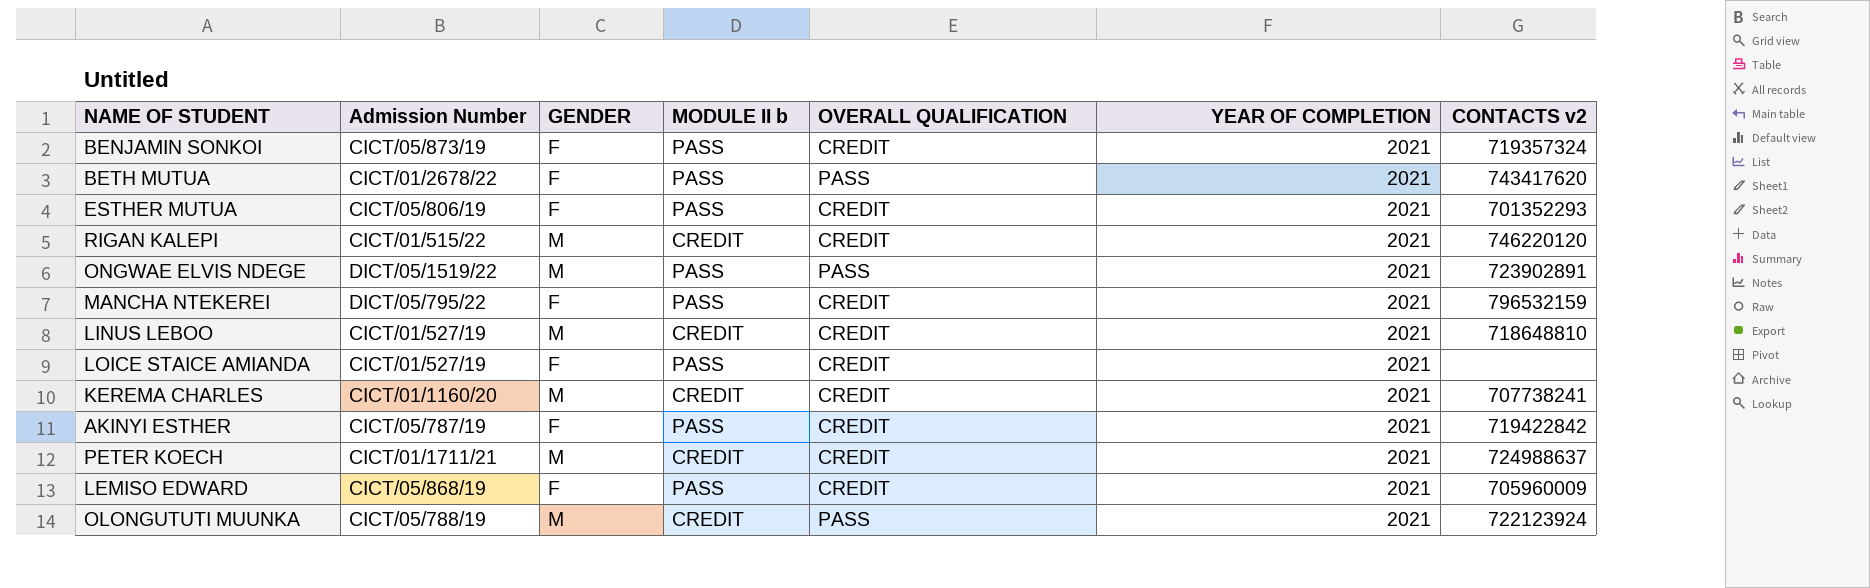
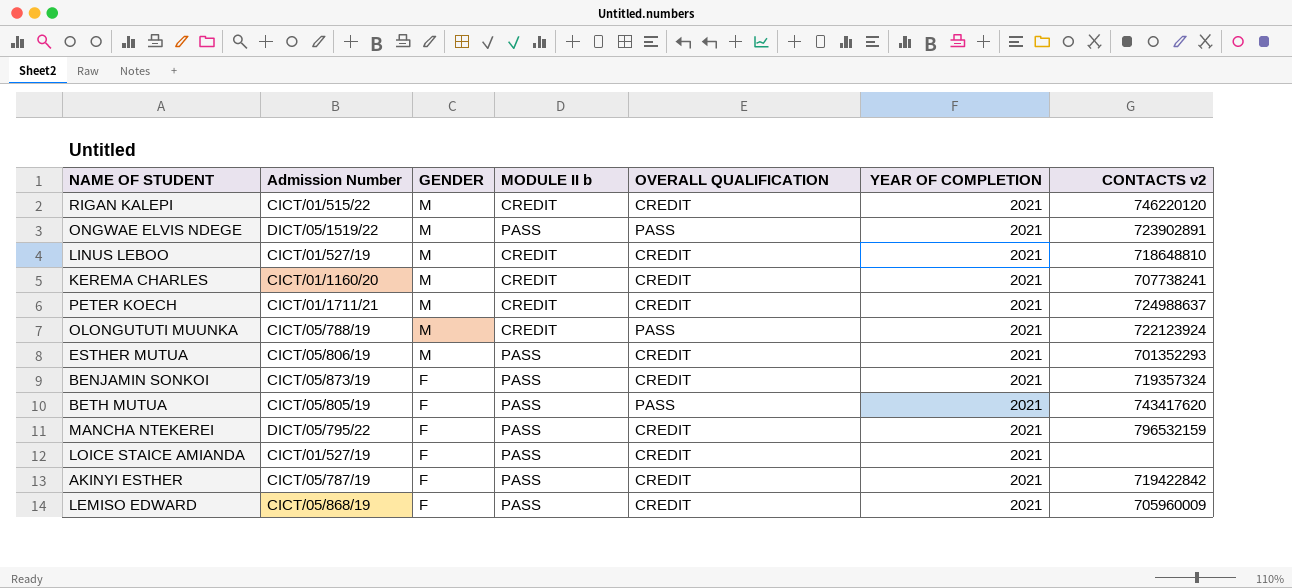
row order: none -> GENDER descending
ESTHER MUTUA | GENDER: F -> M
BETH MUTUA | Admission Number: CICT/01/2678/22 -> CICT/05/805/19

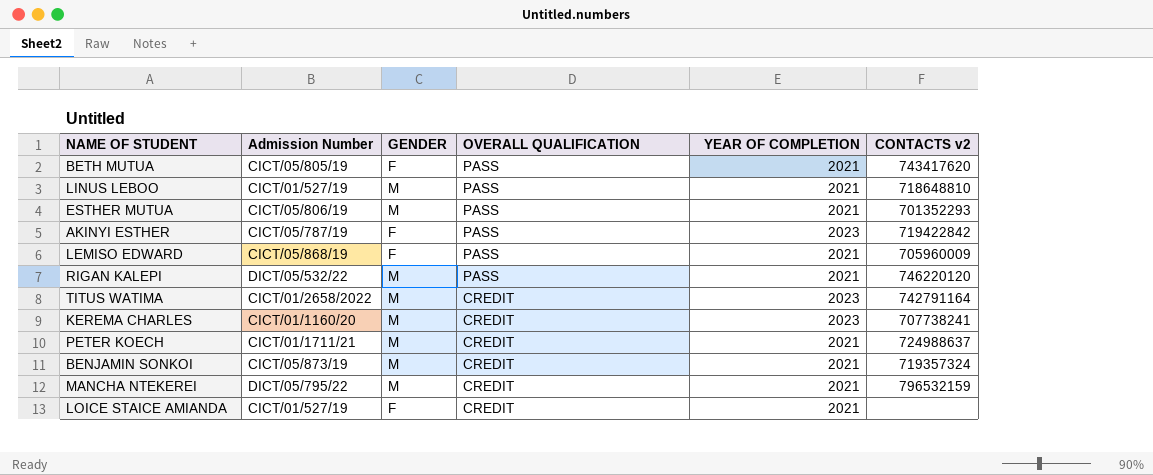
row order: GENDER descending -> OVERALL QUALIFICATION descending
column MODULE II b | position: 4 -> none
row ONGWAE ELVIS NDEGE: DICT/05/1519/22 | M | PASS | PASS | 2021 | 723902891 -> none
row OLONGUTUTI MUUNKA: CICT/05/788/19 | M | CREDIT | PASS | 2021 | 722123924 -> none
LINUS LEBOO | OVERALL QUALIFICATION: CREDIT -> PASS
ESTHER MUTUA | OVERALL QUALIFICATION: CREDIT -> PASS
AKINYI ESTHER | OVERALL QUALIFICATION: CREDIT -> PASS
AKINYI ESTHER | YEAR OF COMPLETION: 2021 -> 2023
LEMISO EDWARD | OVERALL QUALIFICATION: CREDIT -> PASS
RIGAN KALEPI | Admission Number: CICT/01/515/22 -> DICT/05/532/22
RIGAN KALEPI | OVERALL QUALIFICATION: CREDIT -> PASS
row TITUS WATIMA: none -> CICT/01/2658/2022 | M | CREDIT | 2023 | 742791164
KEREMA CHARLES | YEAR OF COMPLETION: 2021 -> 2023
BENJAMIN SONKOI | GENDER: F -> M
MANCHA NTEKEREI | GENDER: F -> M

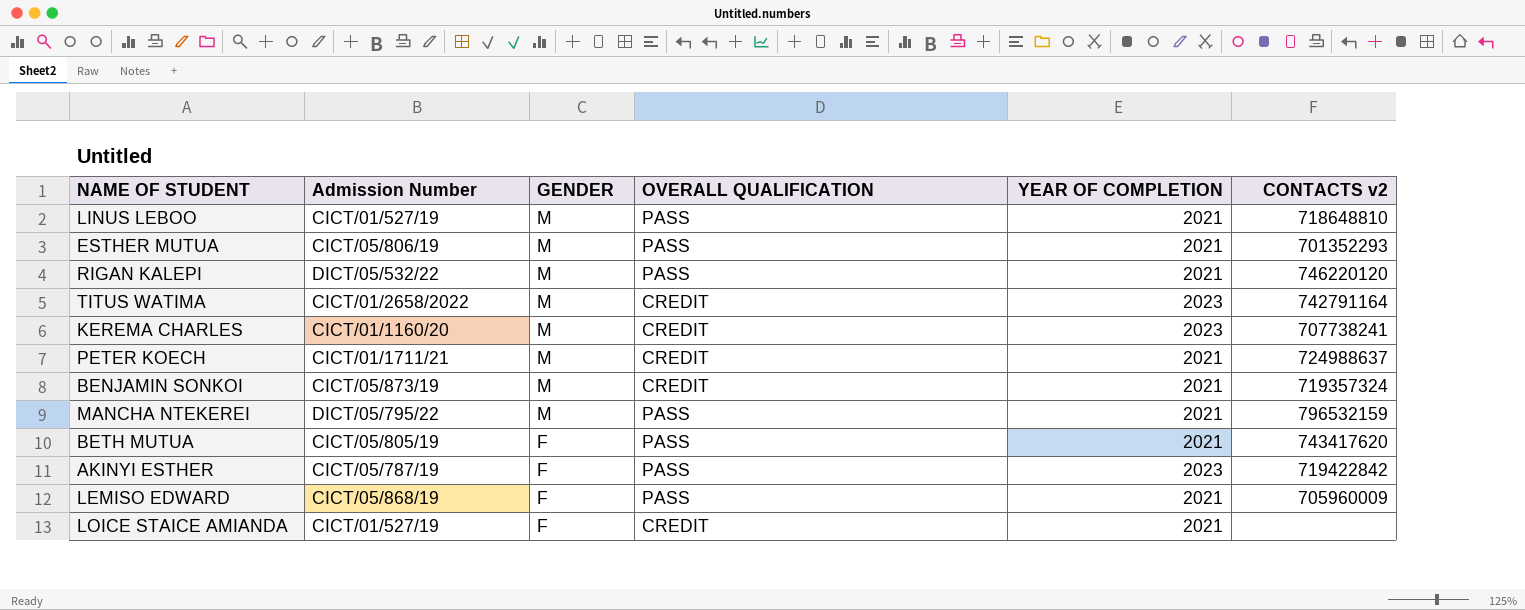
row order: OVERALL QUALIFICATION descending -> GENDER descending
MANCHA NTEKEREI | OVERALL QUALIFICATION: CREDIT -> PASS

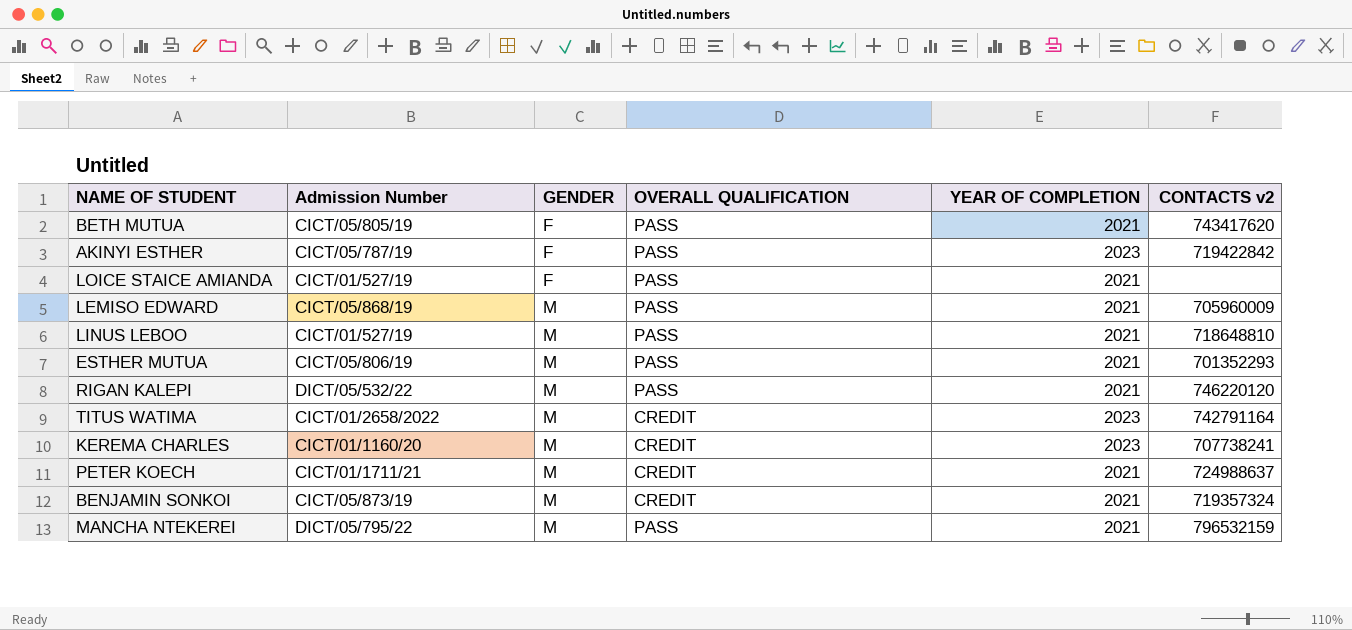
row order: GENDER descending -> GENDER ascending
LOICE STAICE AMIANDA | OVERALL QUALIFICATION: CREDIT -> PASS
LEMISO EDWARD | GENDER: F -> M

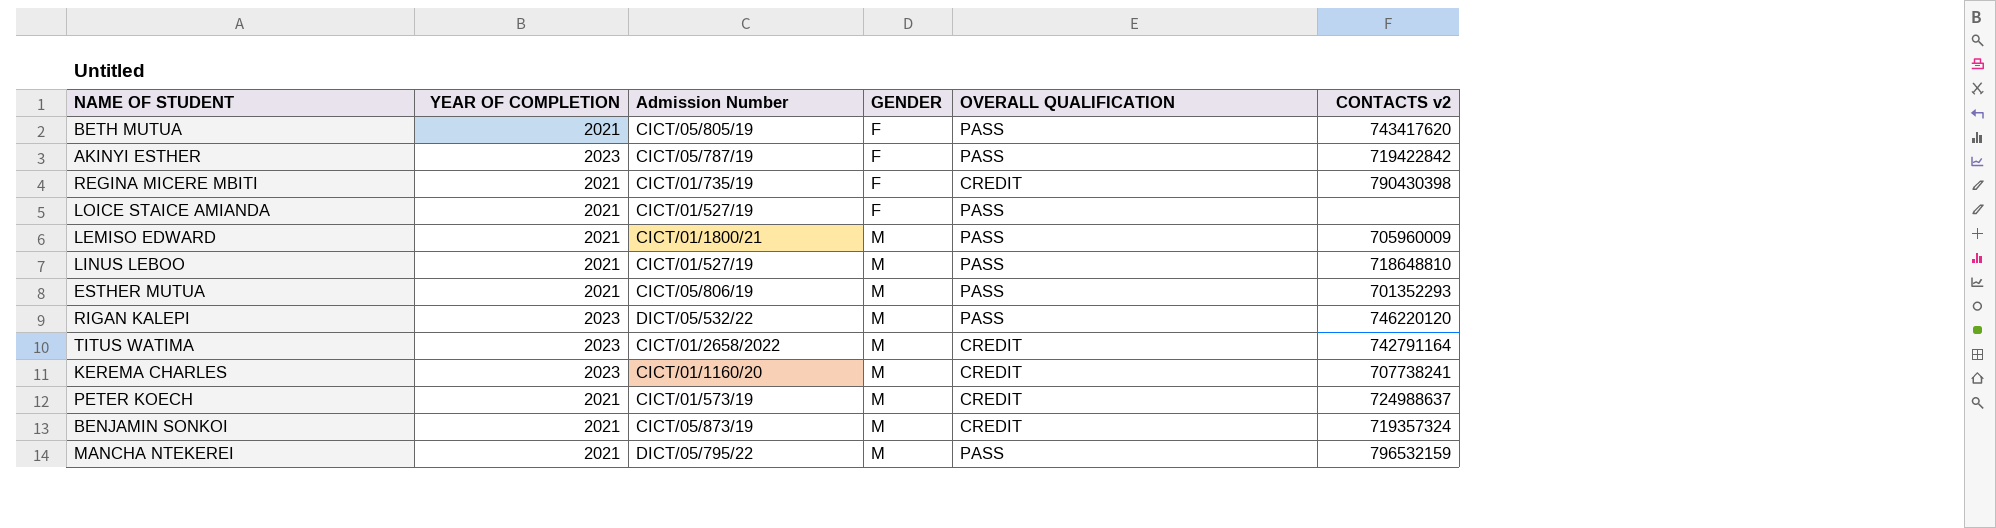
column YEAR OF COMPLETION | position: 5 -> 2
row REGINA MICERE MBITI: none -> 2021 | CICT/01/735/19 | F | CREDIT | 790430398
LEMISO EDWARD | Admission Number: CICT/05/868/19 -> CICT/01/1800/21
RIGAN KALEPI | YEAR OF COMPLETION: 2021 -> 2023
PETER KOECH | Admission Number: CICT/01/1711/21 -> CICT/01/573/19

